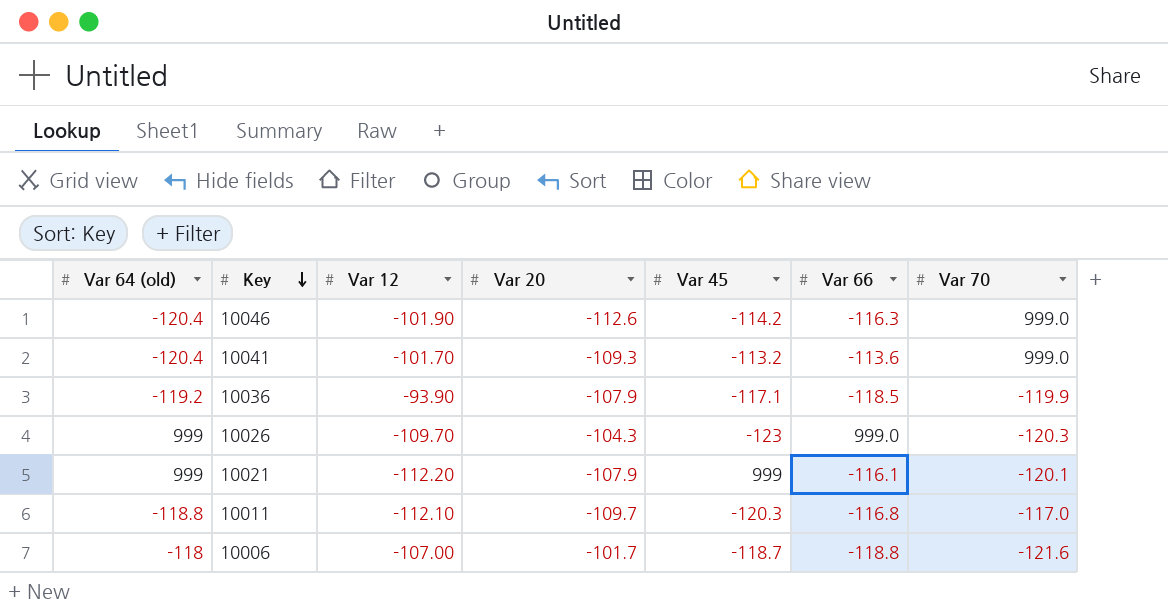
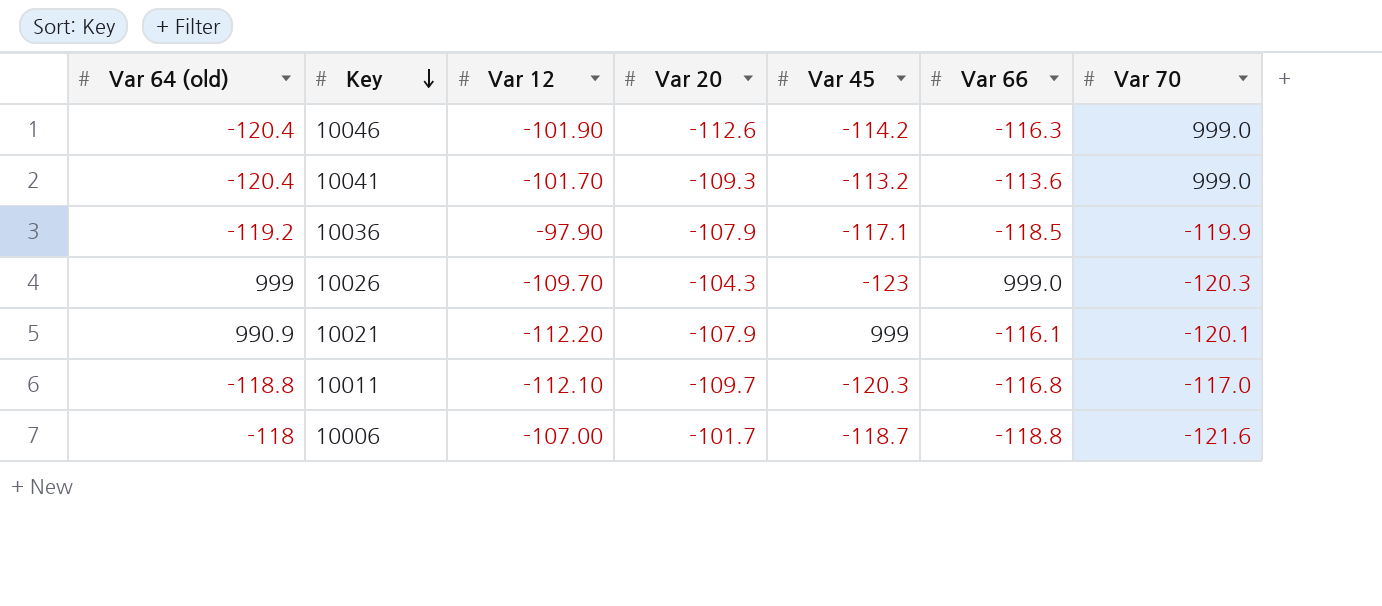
10036 | Var 12: -93.90 -> -97.90
10021 | Var 64 (old): 999 -> 990.9

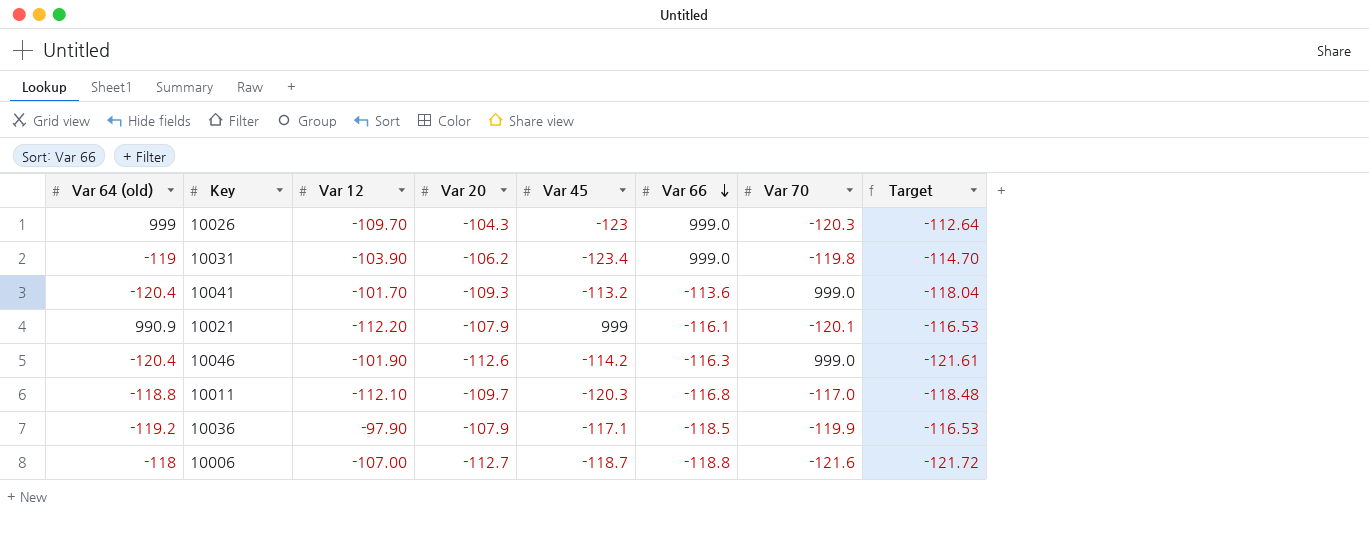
row order: Key descending -> Var 66 descending
column Target | formula: none -> [Var 20] * 1.08
row 10031: none -> -119 | -103.90 | -106.2 | -123.4 | 999.0 | -119.8 | -114.70
10006 | Var 20: -101.7 -> -112.7

